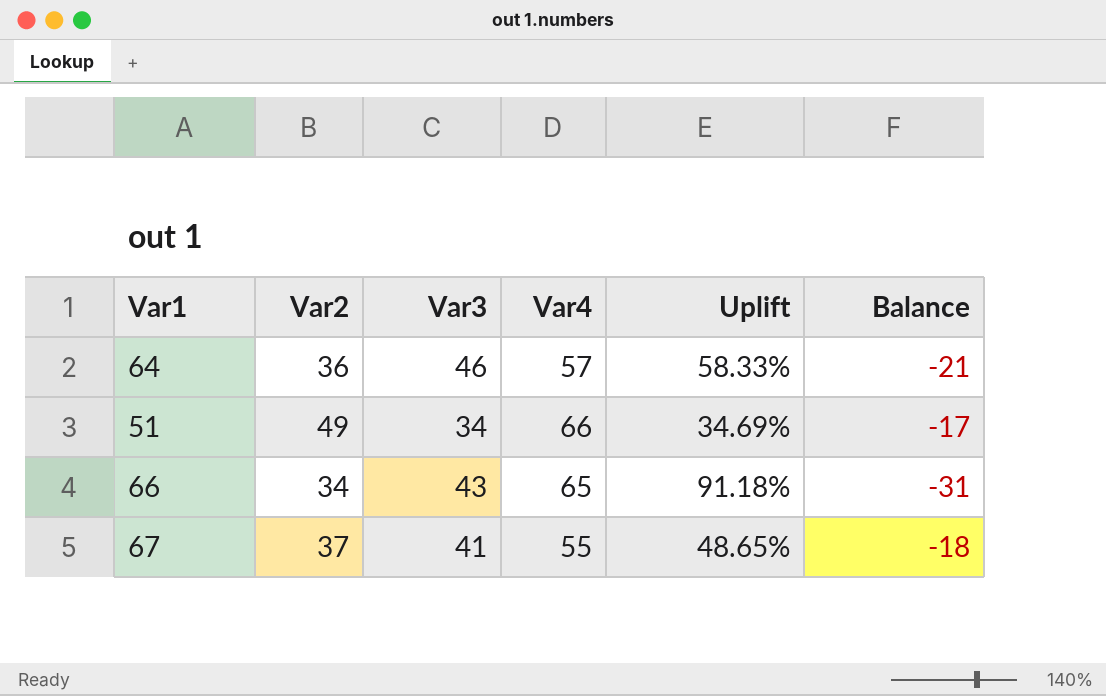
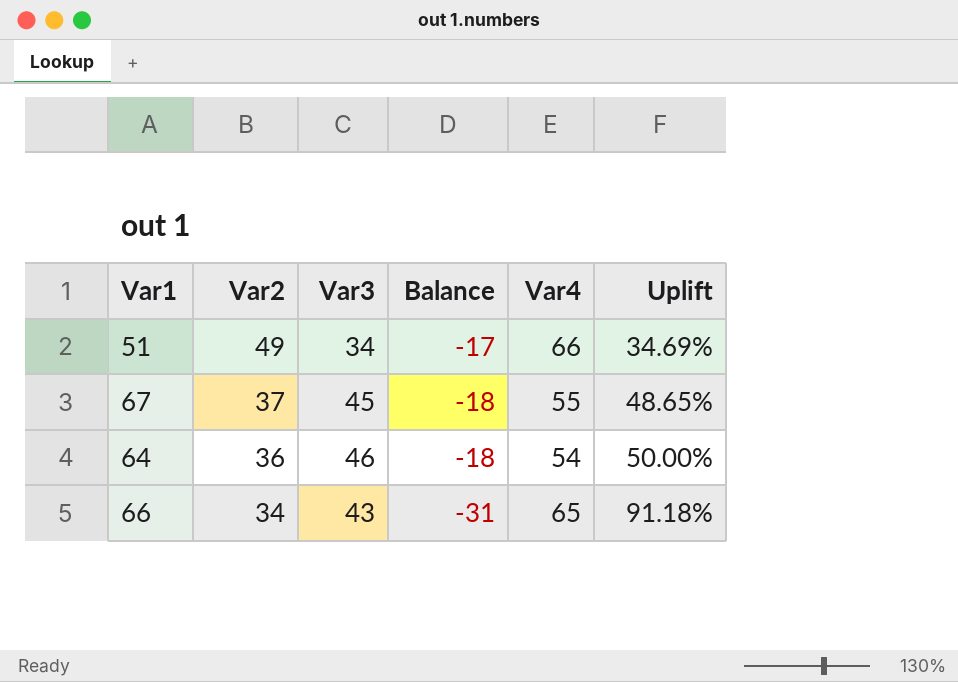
row order: none -> Var2 descending
column Balance | position: 6 -> 4
67 | Var3: 41 -> 45
64 | Balance: -21 -> -18
64 | Var4: 57 -> 54
64 | Uplift: 58.33% -> 50.00%

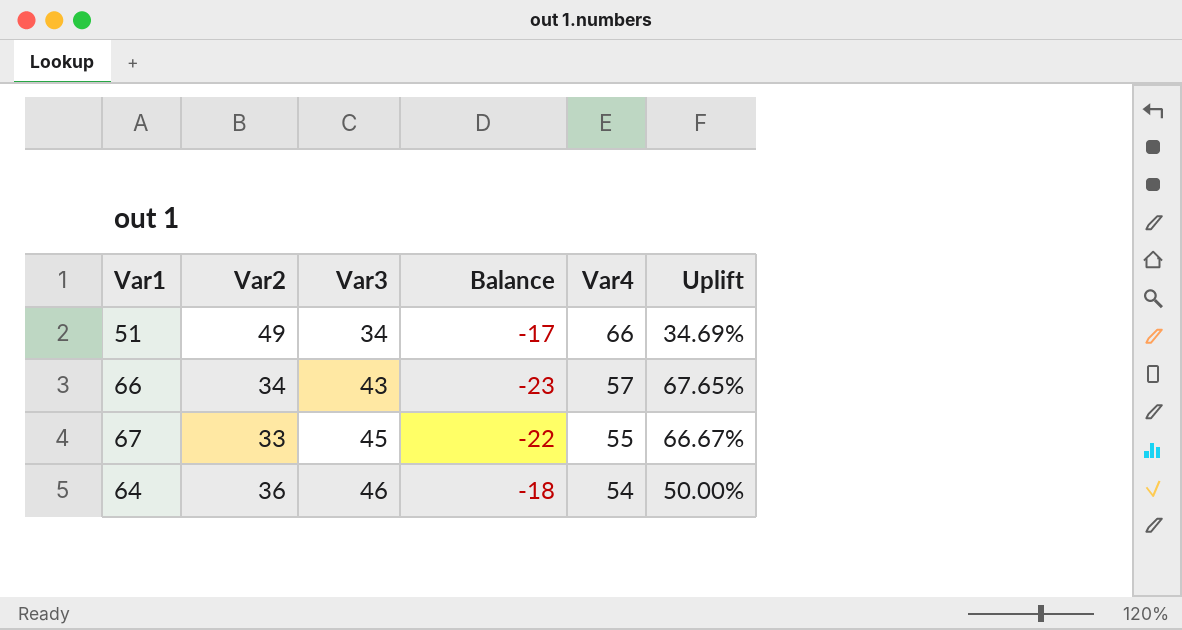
row order: Var2 descending -> Var3 ascending
66 | Balance: -31 -> -23
66 | Var4: 65 -> 57
66 | Uplift: 91.18% -> 67.65%
67 | Var2: 37 -> 33
67 | Balance: -18 -> -22
67 | Uplift: 48.65% -> 66.67%

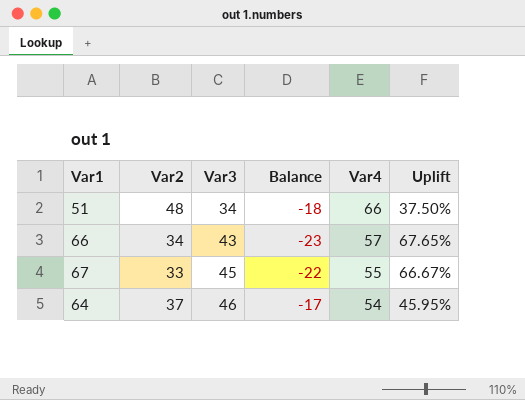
51 | Var2: 49 -> 48
51 | Balance: -17 -> -18
51 | Uplift: 34.69% -> 37.50%
64 | Var2: 36 -> 37
64 | Balance: -18 -> -17
64 | Uplift: 50.00% -> 45.95%

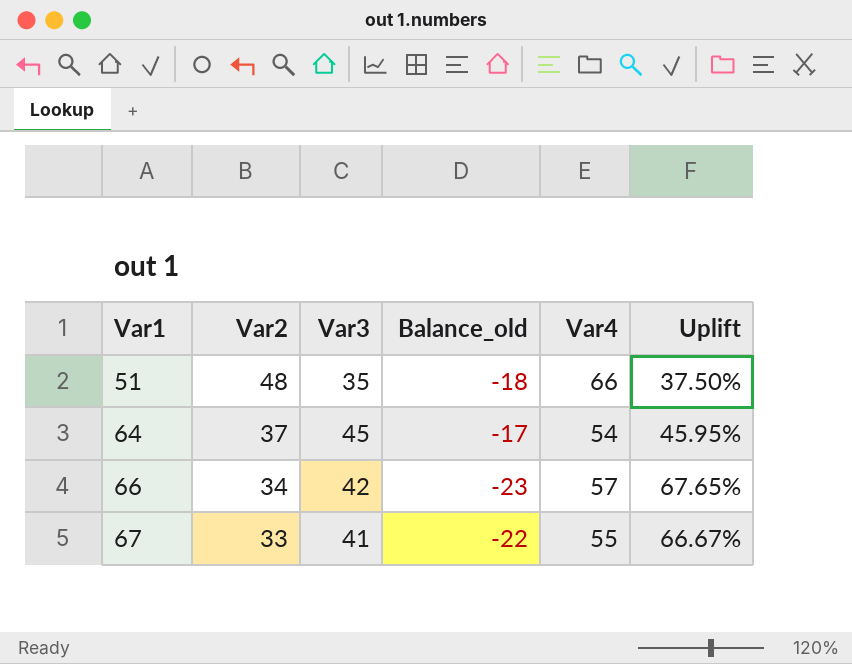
row order: Var3 ascending -> Var1 ascending
column name: Balance -> Balance_old
51 | Var3: 34 -> 35
64 | Var3: 46 -> 45
66 | Var3: 43 -> 42
67 | Var3: 45 -> 41

